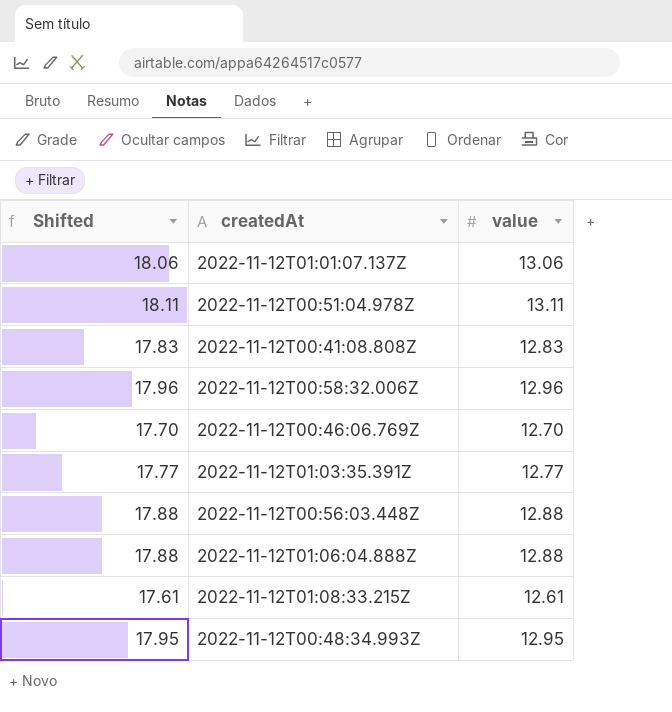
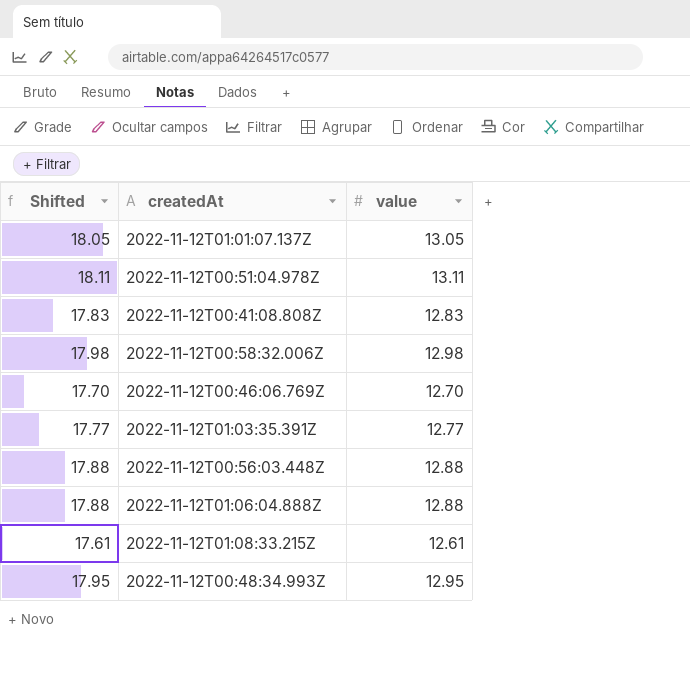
2022-11-12T01:01:07.137Z | Shifted: 18.06 -> 18.05
2022-11-12T01:01:07.137Z | value: 13.06 -> 13.05
2022-11-12T00:58:32.006Z | Shifted: 17.96 -> 17.98
2022-11-12T00:58:32.006Z | value: 12.96 -> 12.98

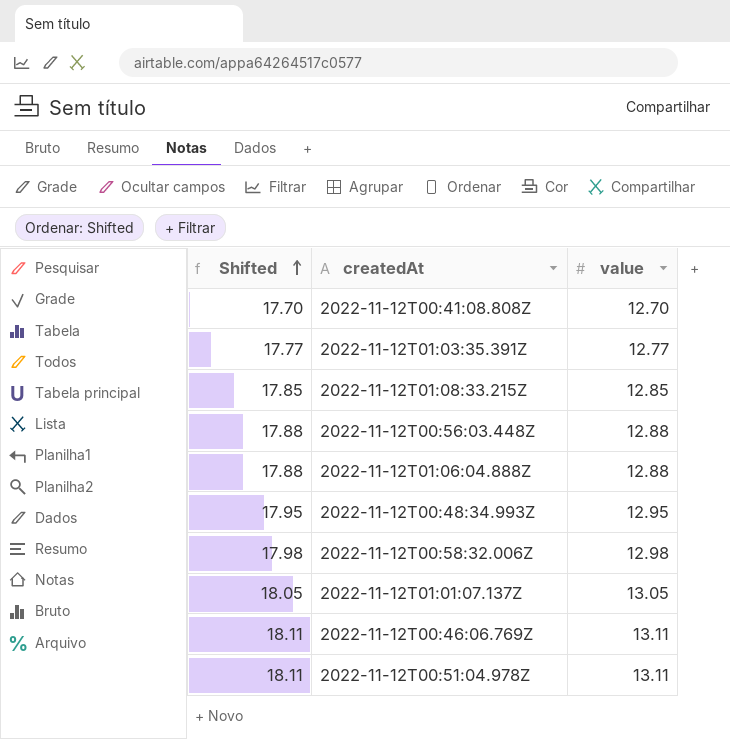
row order: none -> Shifted ascending
2022-11-12T00:41:08.808Z | Shifted: 17.83 -> 17.70
2022-11-12T00:41:08.808Z | value: 12.83 -> 12.70
2022-11-12T01:08:33.215Z | Shifted: 17.61 -> 17.85
2022-11-12T01:08:33.215Z | value: 12.61 -> 12.85
2022-11-12T00:46:06.769Z | Shifted: 17.70 -> 18.11
2022-11-12T00:46:06.769Z | value: 12.70 -> 13.11

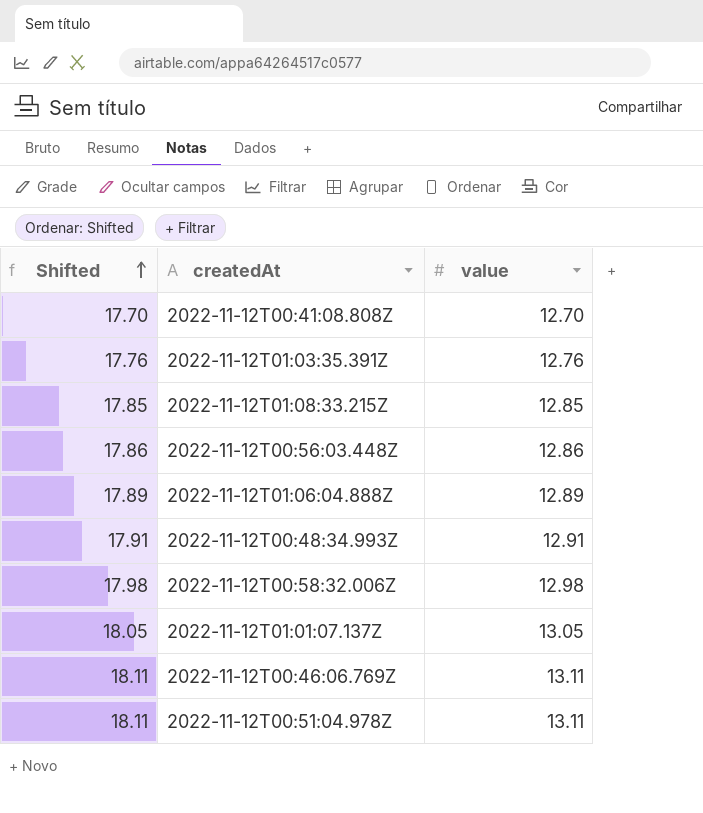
2022-11-12T01:03:35.391Z | Shifted: 17.77 -> 17.76
2022-11-12T01:03:35.391Z | value: 12.77 -> 12.76
2022-11-12T00:56:03.448Z | Shifted: 17.88 -> 17.86
2022-11-12T00:56:03.448Z | value: 12.88 -> 12.86
2022-11-12T01:06:04.888Z | Shifted: 17.88 -> 17.89
2022-11-12T01:06:04.888Z | value: 12.88 -> 12.89
2022-11-12T00:48:34.993Z | Shifted: 17.95 -> 17.91
2022-11-12T00:48:34.993Z | value: 12.95 -> 12.91

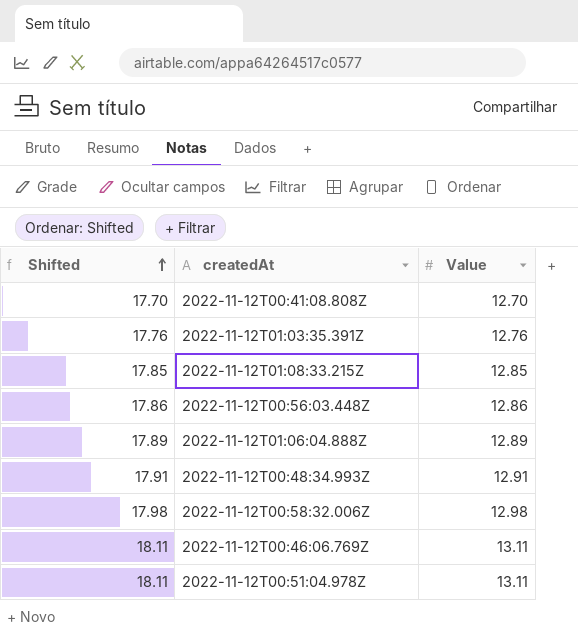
column name: value -> Value
row 2022-11-12T01:01:07.137Z: 18.05 | 13.05 -> none

